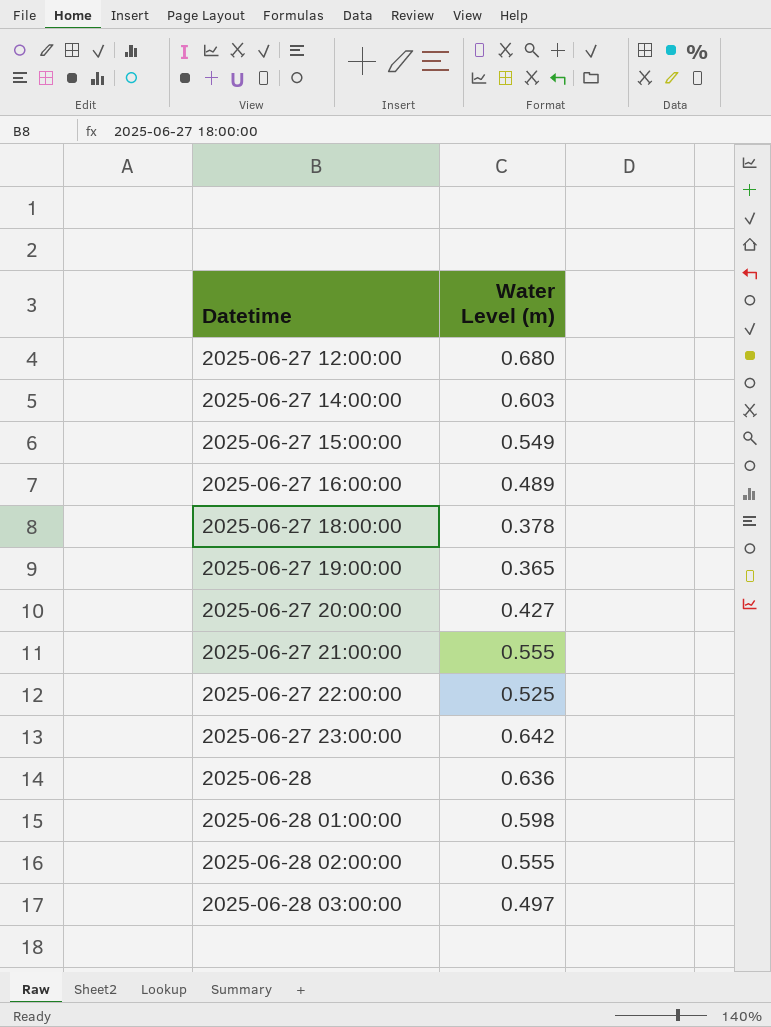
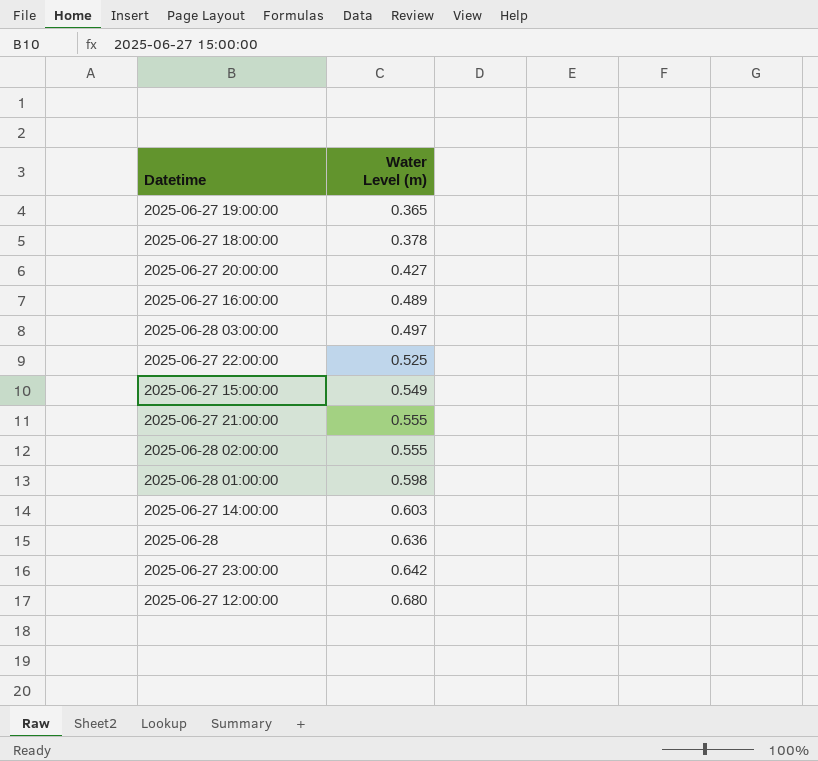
row order: Datetime ascending -> Water Level (m) ascending

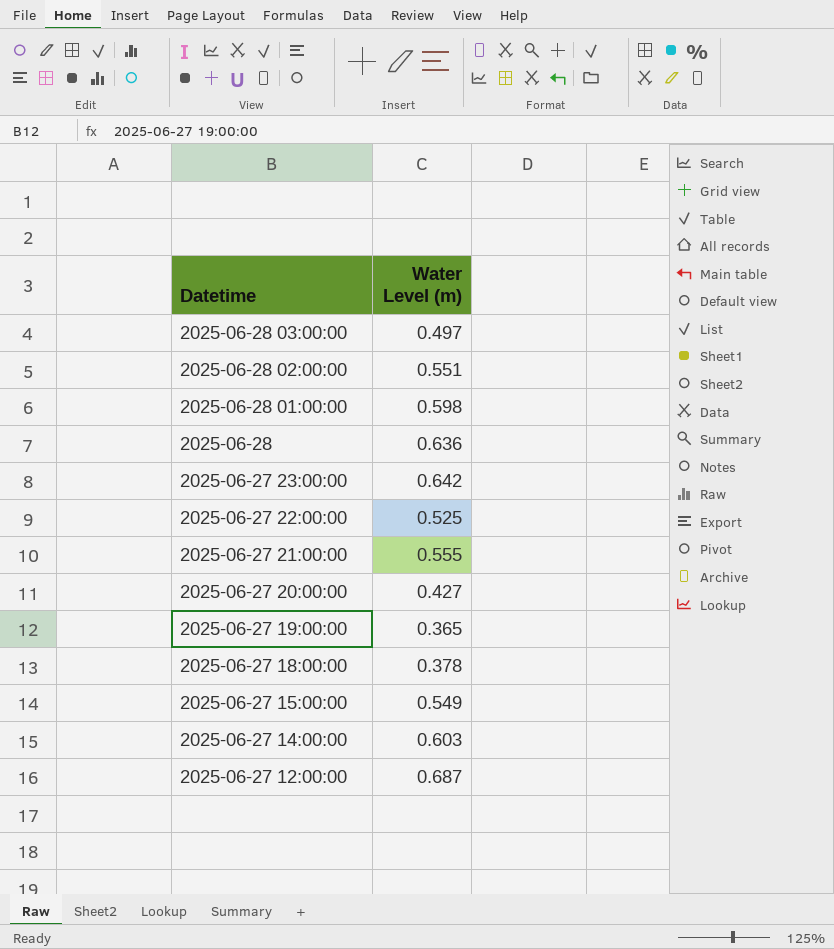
row order: Water Level (m) ascending -> Datetime descending
row 2025-06-27 16:00:00: 0.489 -> none
2025-06-28 02:00:00 | Water Level (m): 0.555 -> 0.551
2025-06-27 12:00:00 | Water Level (m): 0.680 -> 0.687

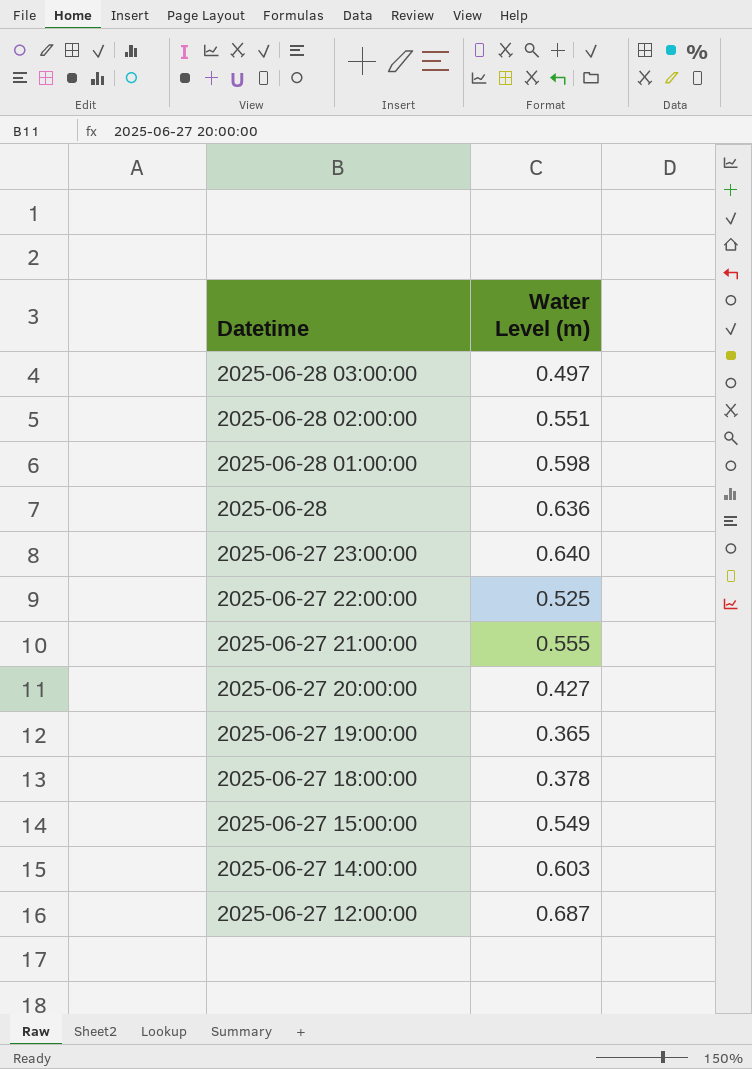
2025-06-27 23:00:00 | Water Level (m): 0.642 -> 0.640

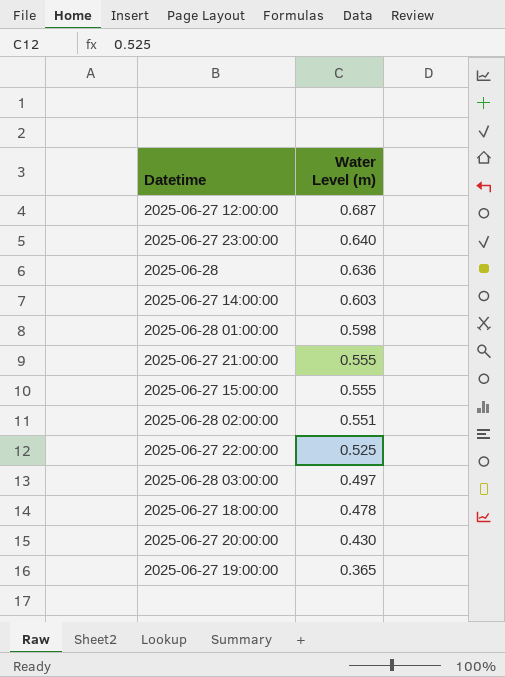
row order: Datetime descending -> Water Level (m) descending
2025-06-27 15:00:00 | Water Level (m): 0.549 -> 0.555
2025-06-27 18:00:00 | Water Level (m): 0.378 -> 0.478
2025-06-27 20:00:00 | Water Level (m): 0.427 -> 0.430

